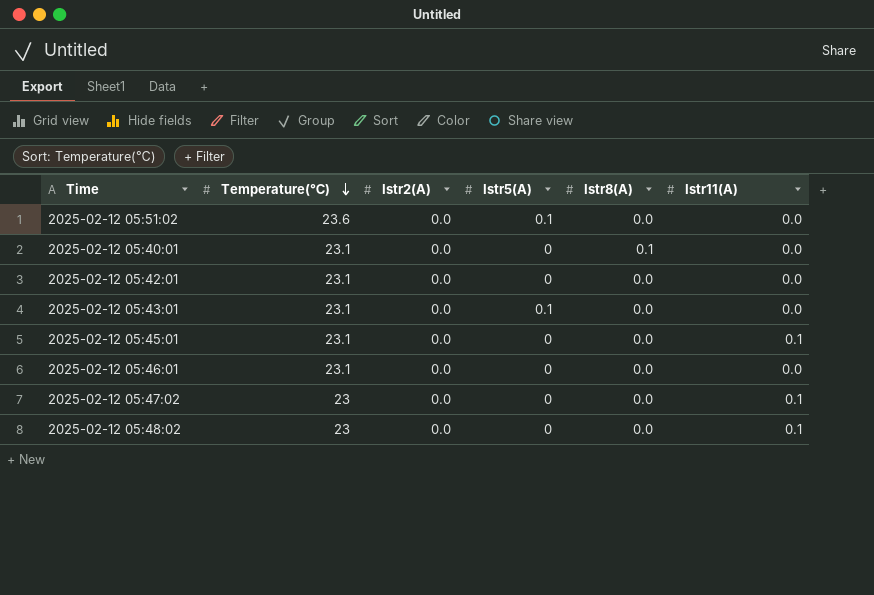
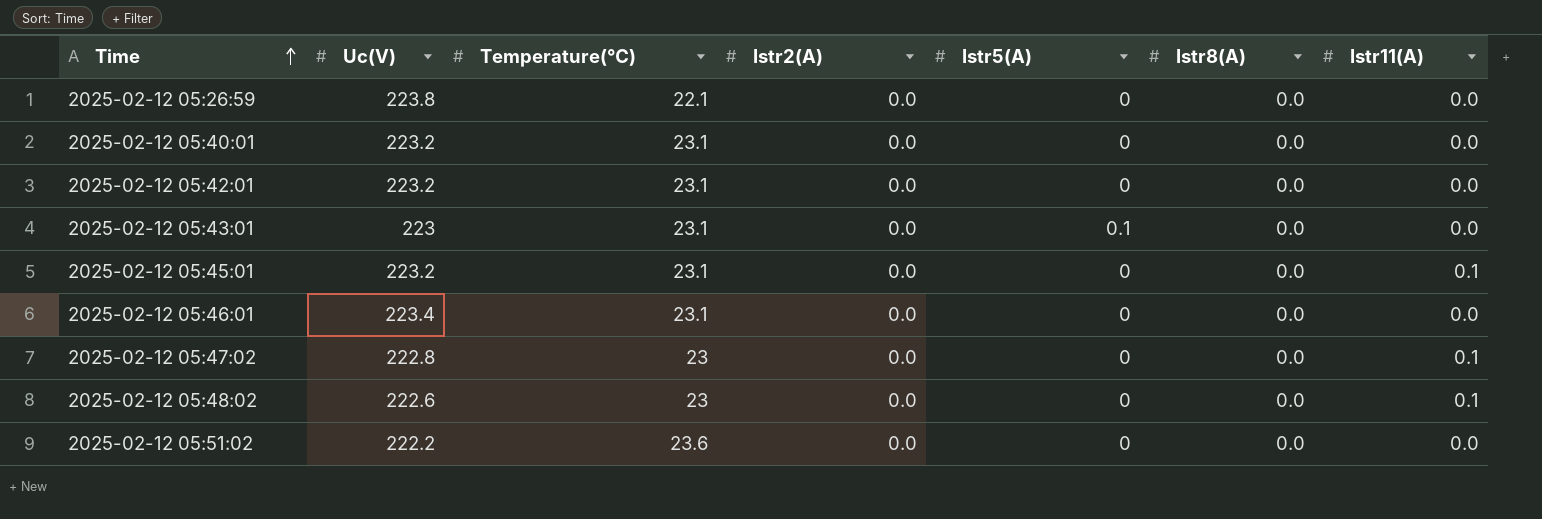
row order: Temperature(℃) descending -> Time ascending
column Uc(V) | position: none -> 2
row 2025-02-12 05:26:59: none -> 223.8 | 22.1 | 0.0 | 0 | 0.0 | 0.0
2025-02-12 05:40:01 | Istr8(A): 0.1 -> 0.0
2025-02-12 05:51:02 | Istr5(A): 0.1 -> 0

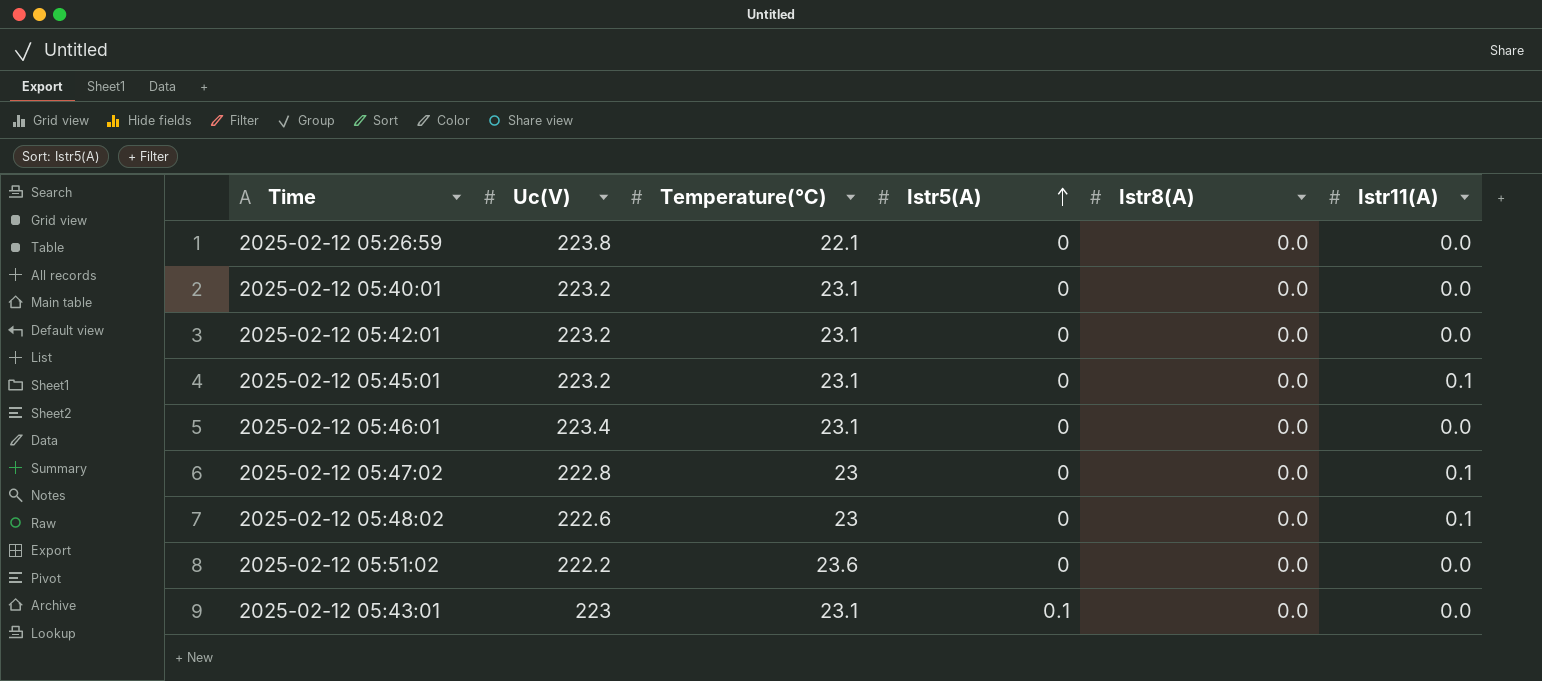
row order: Time ascending -> Istr5(A) ascending
column Istr2(A) | position: 4 -> none

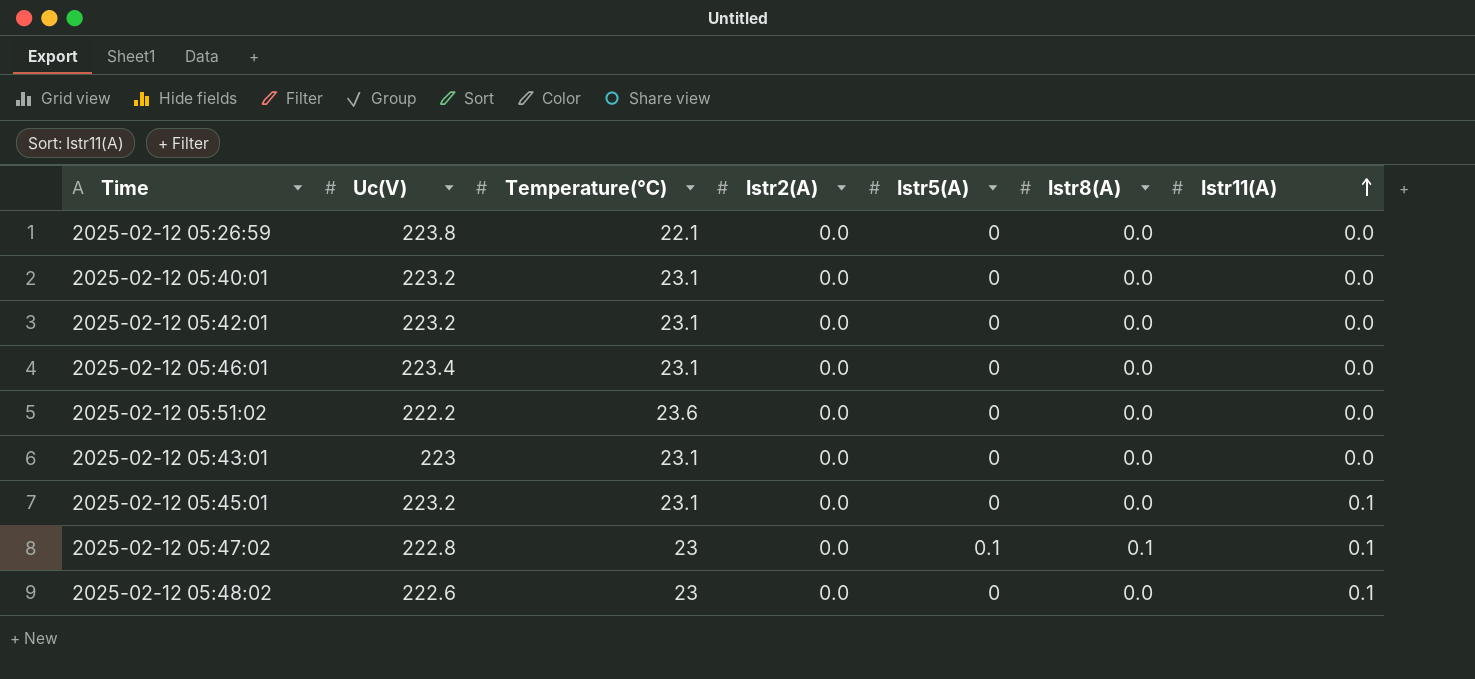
row order: Istr5(A) ascending -> Istr11(A) ascending
column Istr2(A) | position: none -> 4
2025-02-12 05:43:01 | Istr5(A): 0.1 -> 0
2025-02-12 05:47:02 | Istr5(A): 0 -> 0.1
2025-02-12 05:47:02 | Istr8(A): 0.0 -> 0.1

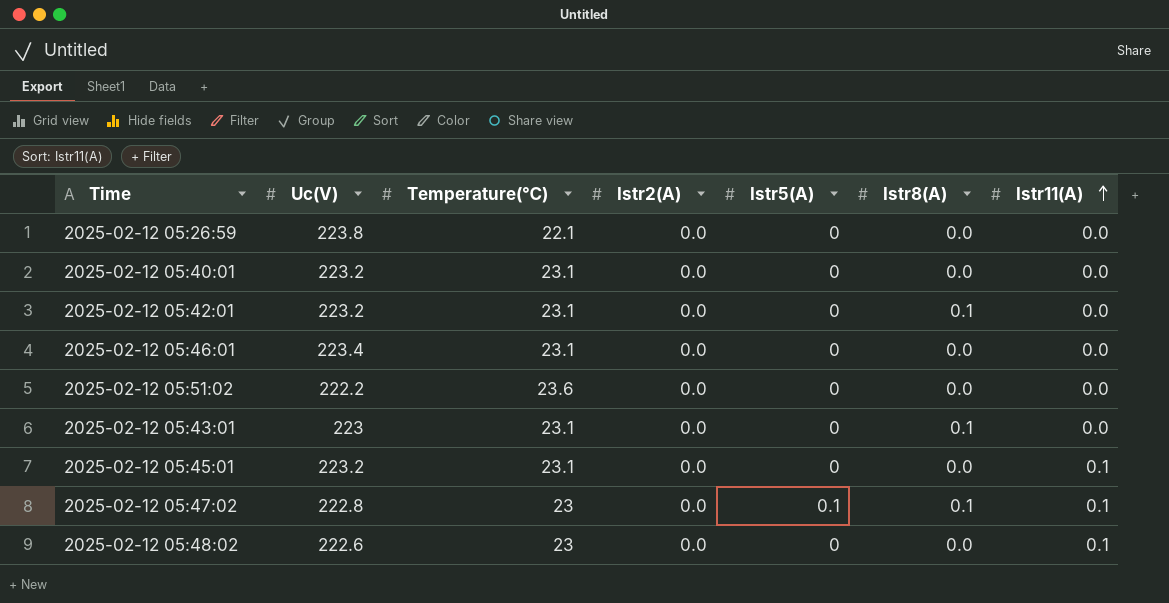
2025-02-12 05:42:01 | Istr8(A): 0.0 -> 0.1
2025-02-12 05:43:01 | Istr8(A): 0.0 -> 0.1

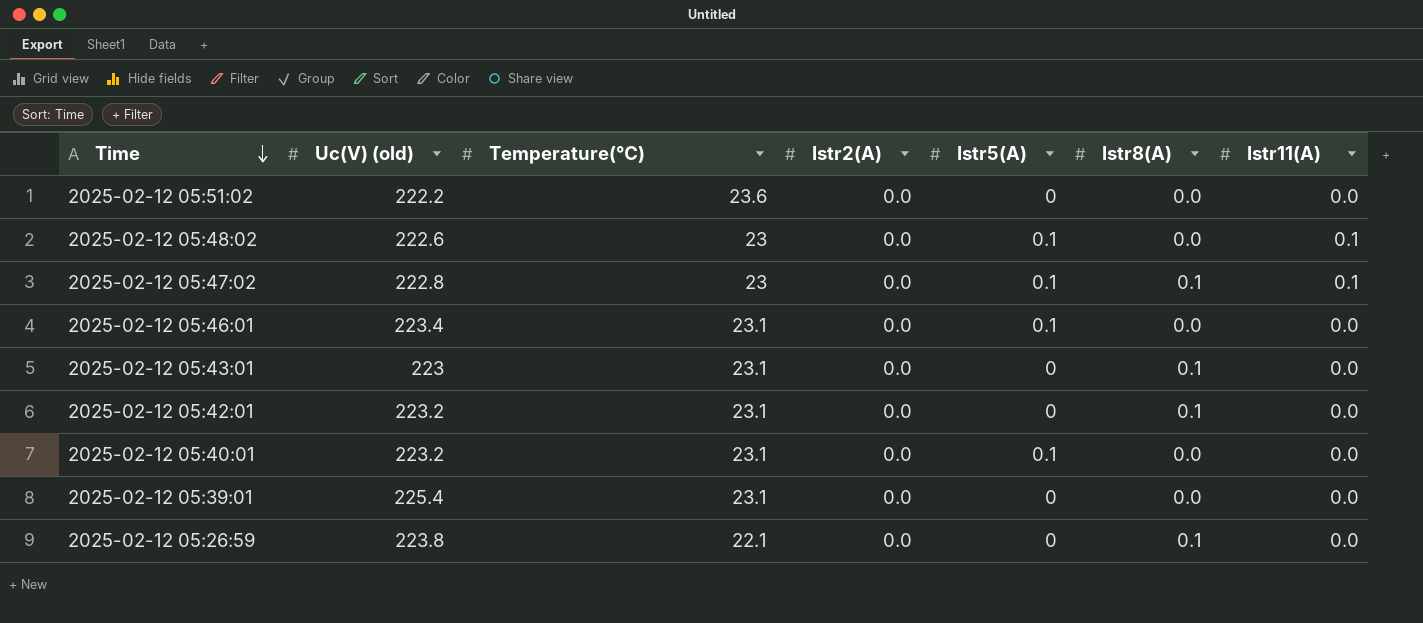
row order: Istr11(A) ascending -> Time descending
column name: Uc(V) -> Uc(V) (old)
row 2025-02-12 05:45:01: 223.2 | 23.1 | 0.0 | 0 | 0.0 | 0.1 -> none
2025-02-12 05:48:02 | Istr5(A): 0 -> 0.1
2025-02-12 05:46:01 | Istr5(A): 0 -> 0.1
2025-02-12 05:40:01 | Istr5(A): 0 -> 0.1
row 2025-02-12 05:39:01: none -> 225.4 | 23.1 | 0.0 | 0 | 0.0 | 0.0
2025-02-12 05:26:59 | Istr8(A): 0.0 -> 0.1

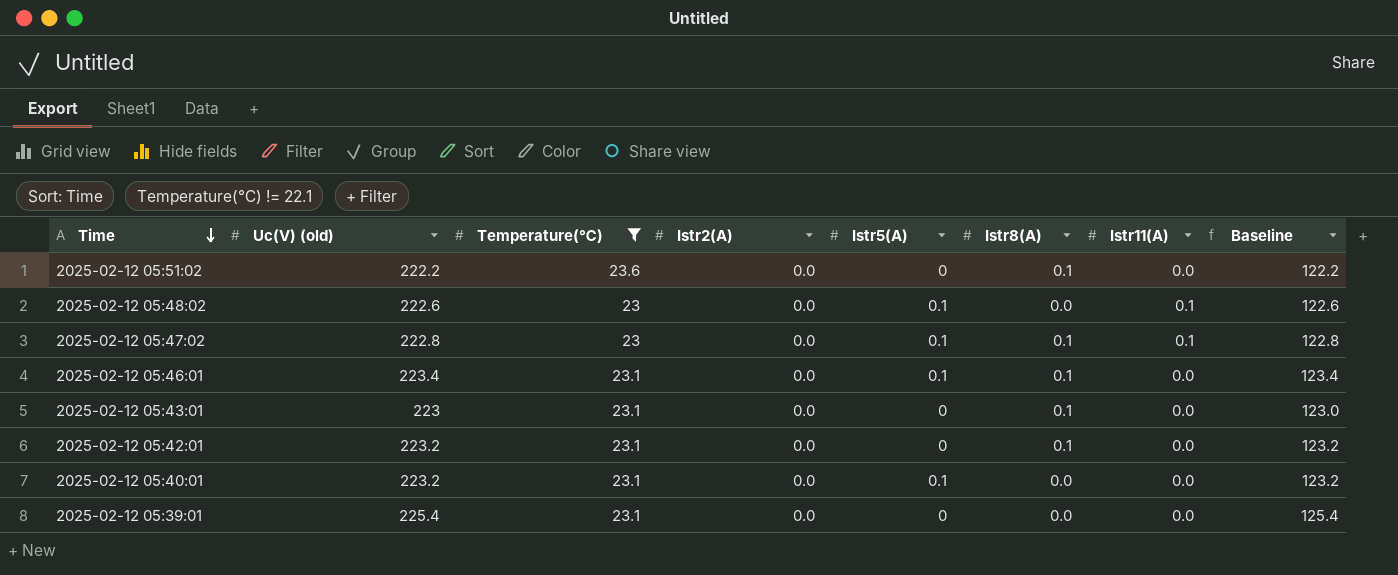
filter: none -> Temperature(℃) != 22.1
column Baseline | formula: none -> [Uc(V) (old)] - 100
2025-02-12 05:51:02 | Istr8(A): 0.0 -> 0.1
2025-02-12 05:46:01 | Istr8(A): 0.0 -> 0.1

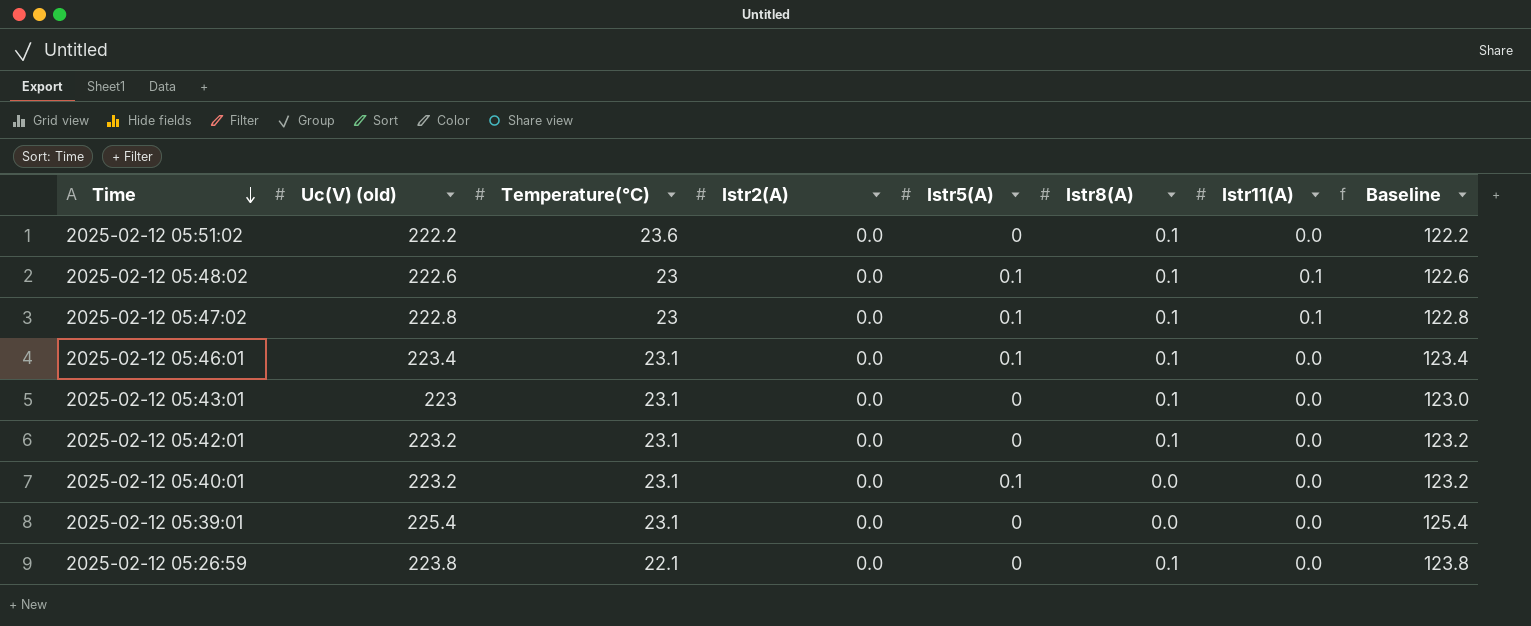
filter: Temperature(℃) != 22.1 -> none
2025-02-12 05:48:02 | Istr8(A): 0.0 -> 0.1

